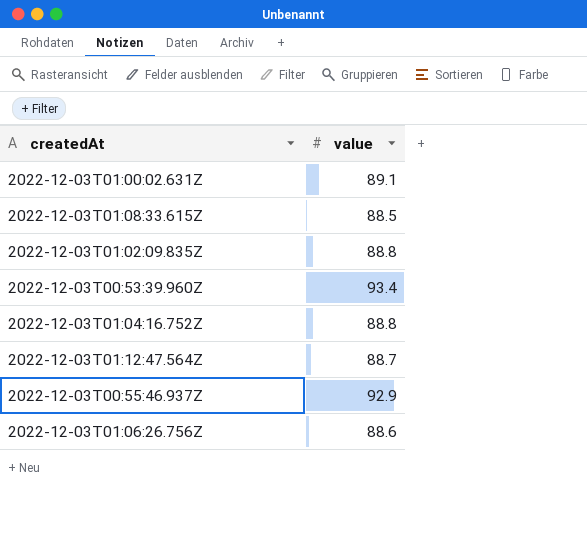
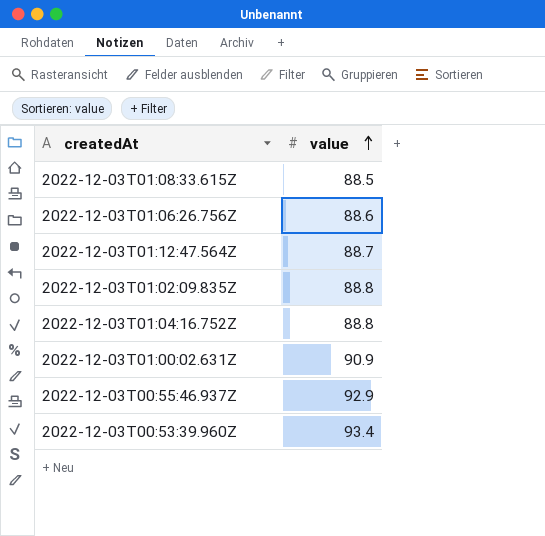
row order: none -> value ascending
2022-12-03T01:00:02.631Z | value: 89.1 -> 90.9

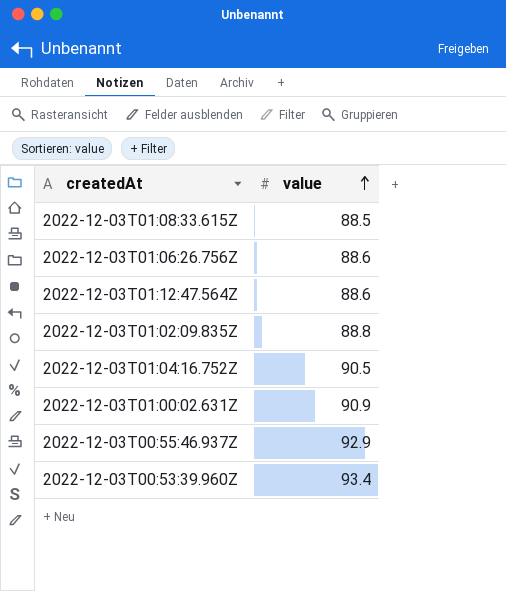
2022-12-03T01:12:47.564Z | value: 88.7 -> 88.6
2022-12-03T01:04:16.752Z | value: 88.8 -> 90.5

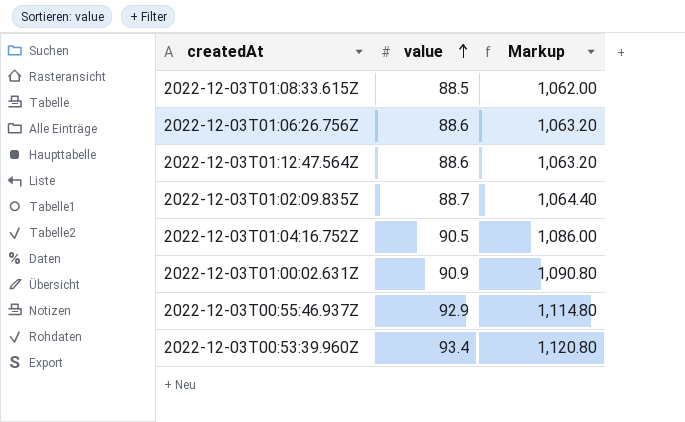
column Markup | formula: none -> [value] * 12
2022-12-03T01:02:09.835Z | value: 88.8 -> 88.7

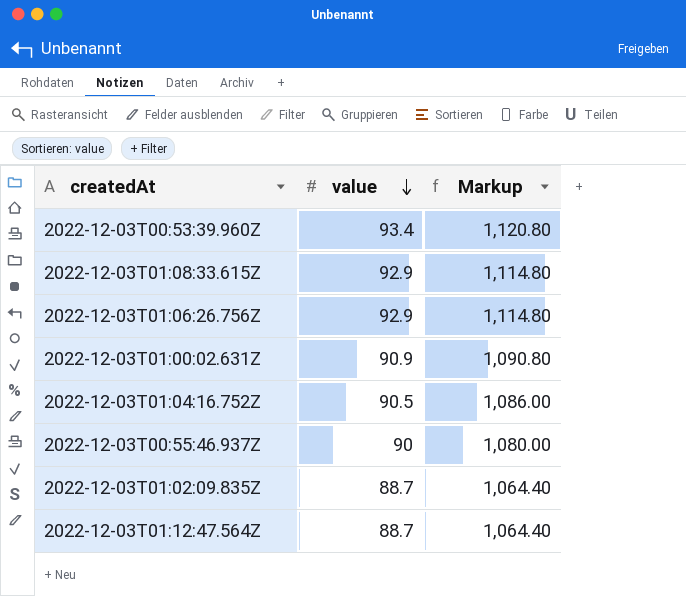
row order: value ascending -> value descending
2022-12-03T01:08:33.615Z | value: 88.5 -> 92.9
2022-12-03T01:08:33.615Z | Markup: 1,062.00 -> 1,114.80
2022-12-03T01:06:26.756Z | value: 88.6 -> 92.9
2022-12-03T01:06:26.756Z | Markup: 1,063.20 -> 1,114.80
2022-12-03T00:55:46.937Z | value: 92.9 -> 90
2022-12-03T00:55:46.937Z | Markup: 1,114.80 -> 1,080.00
2022-12-03T01:12:47.564Z | value: 88.6 -> 88.7
2022-12-03T01:12:47.564Z | Markup: 1,063.20 -> 1,064.40

